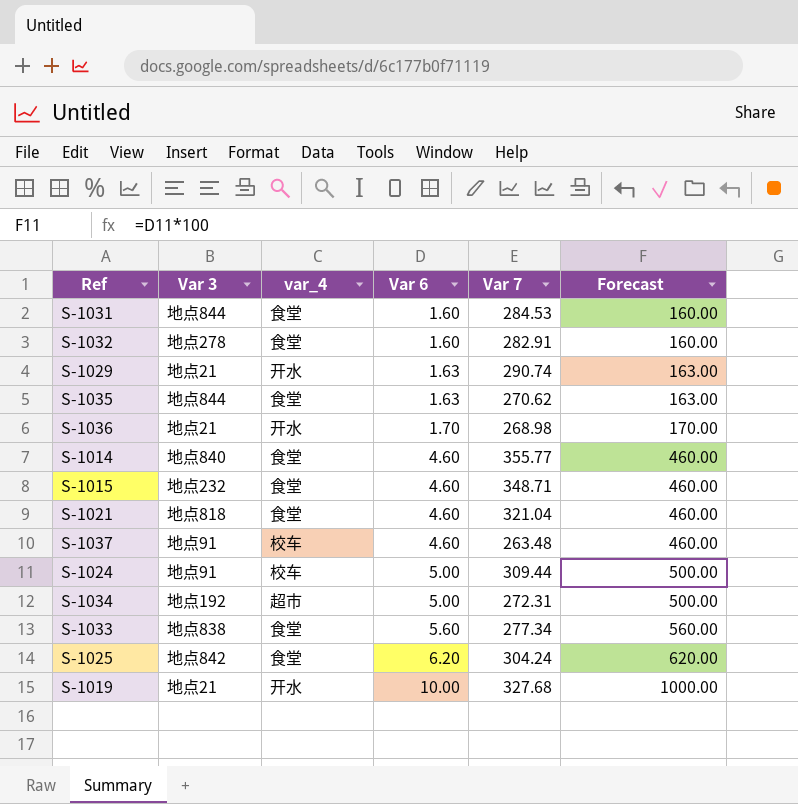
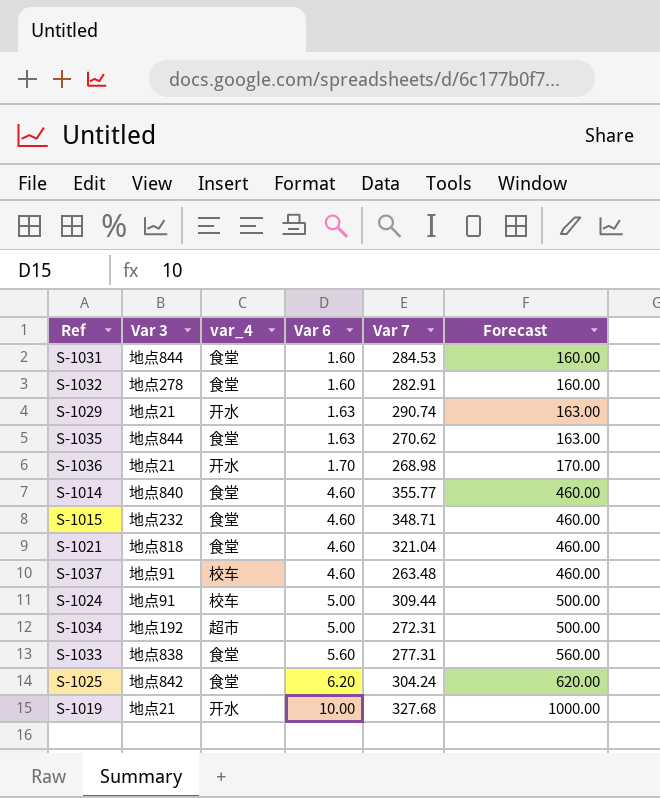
S-1033 | Var 7: 277.34 -> 277.31

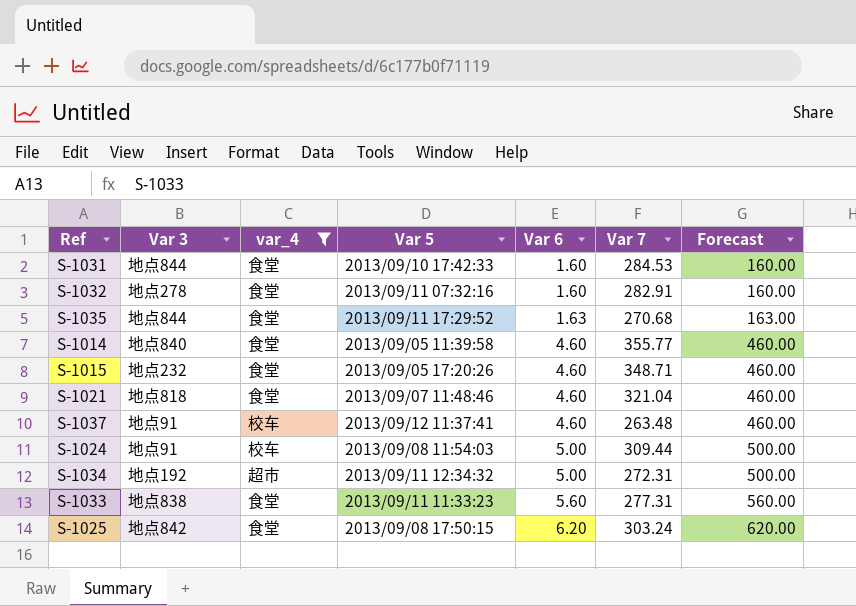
filter: none -> var_4 != 开水
column Var 5 | position: none -> 4
S-1035 | Var 7: 270.62 -> 270.68
S-1025 | Var 7: 304.24 -> 303.24

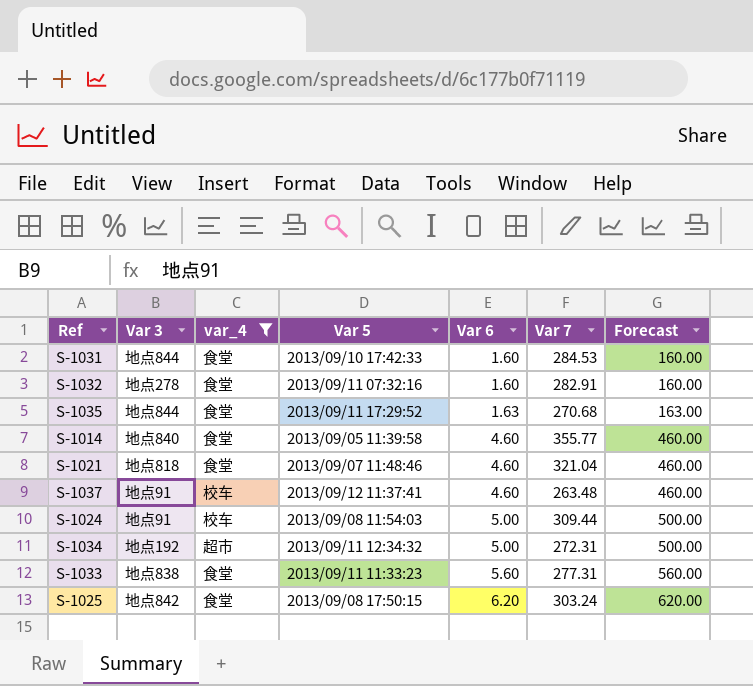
row S-1015: 地点232 | 食堂 | 2013/09/05 17:20:26 | 4.60 | 348.71 | 460.00 -> none

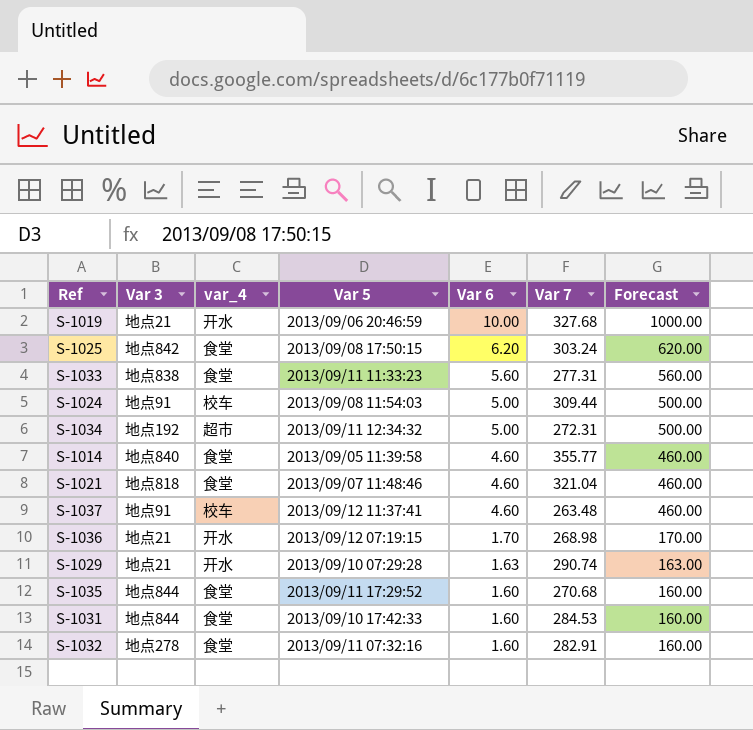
filter: var_4 != 开水 -> none
row order: Var 6 ascending -> Var 6 descending
S-1035 | Var 6: 1.63 -> 1.60
S-1035 | Forecast: 163.00 -> 160.00

